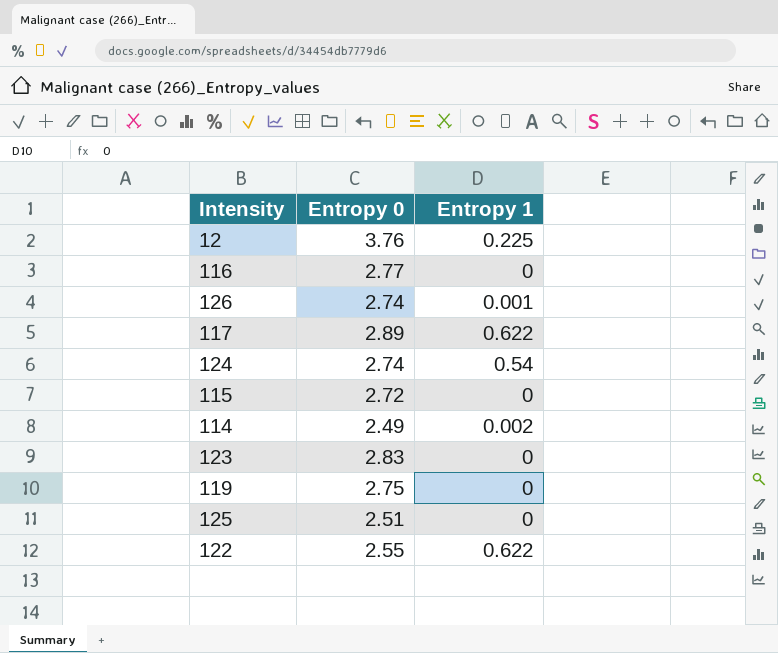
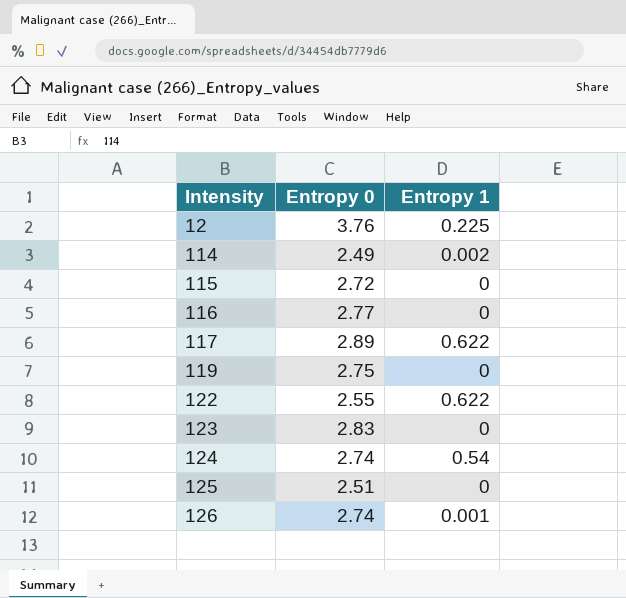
row order: none -> Intensity ascending

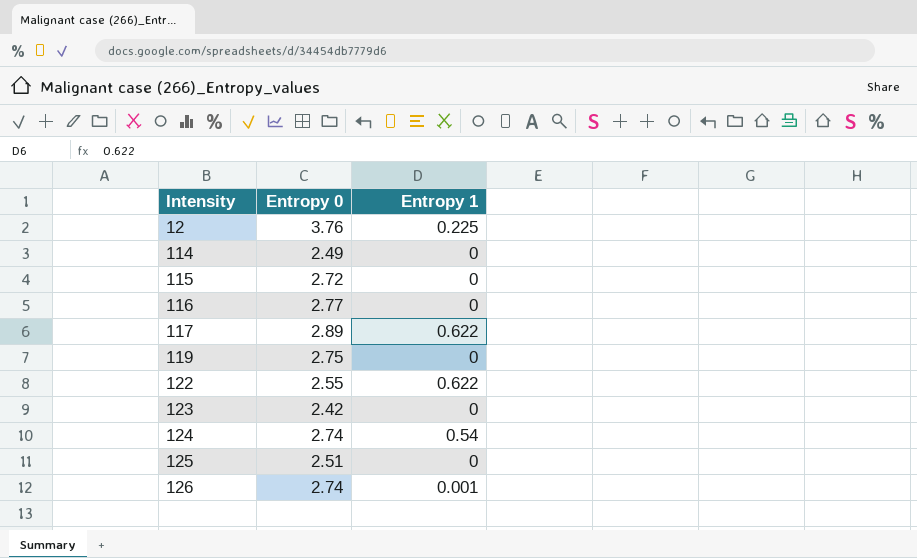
114 | Entropy 1: 0.002 -> 0
123 | Entropy 0: 2.83 -> 2.42

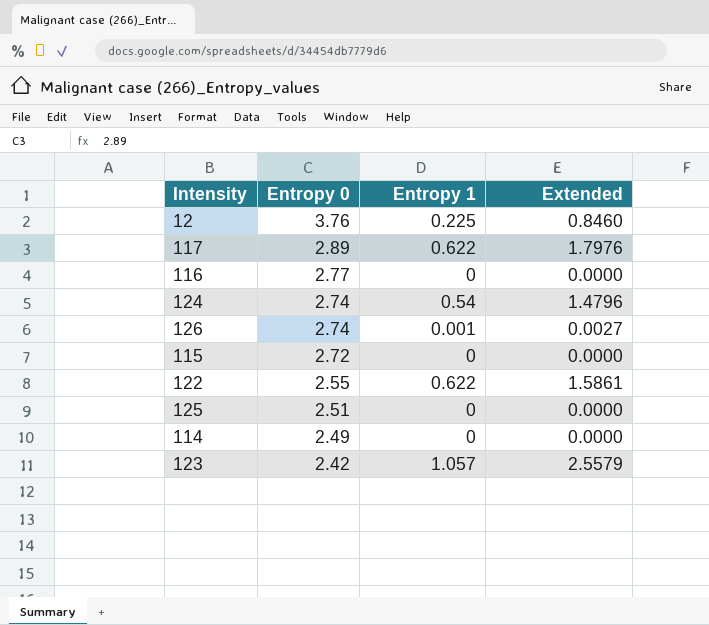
row order: Intensity ascending -> Entropy 0 descending
column Extended | formula: none -> [Entropy 0] * [Entropy 1]
row 119: 2.75 | 0 -> none
123 | Entropy 1: 0 -> 1.057

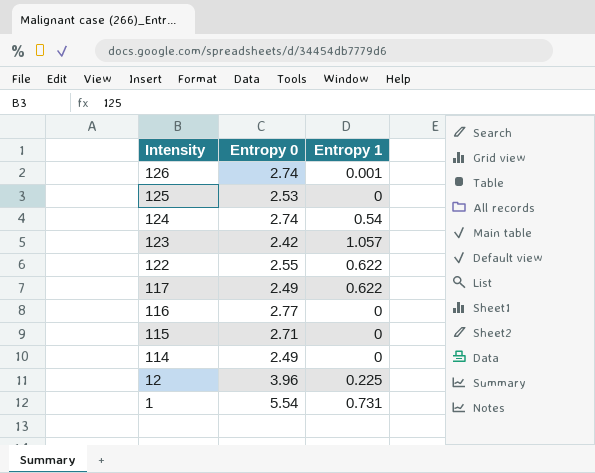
row order: Entropy 0 descending -> Intensity descending
column Extended | formula: [Entropy 0] * [Entropy 1] -> none
125 | Entropy 0: 2.51 -> 2.53
117 | Entropy 0: 2.89 -> 2.49
115 | Entropy 0: 2.72 -> 2.71
12 | Entropy 0: 3.76 -> 3.96
row 1: none -> 5.54 | 0.731

